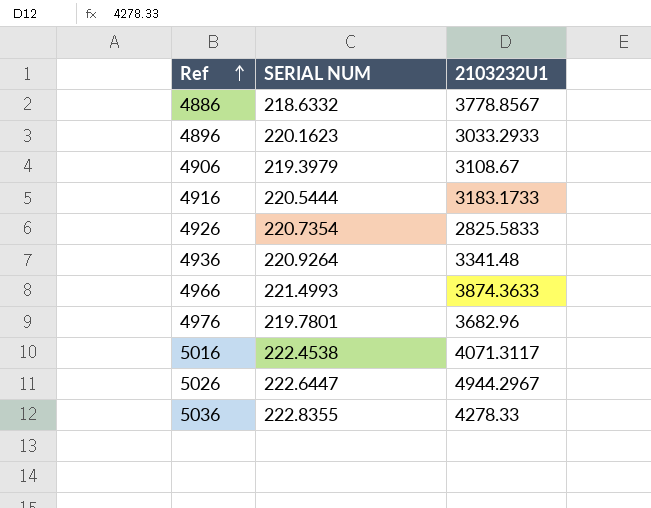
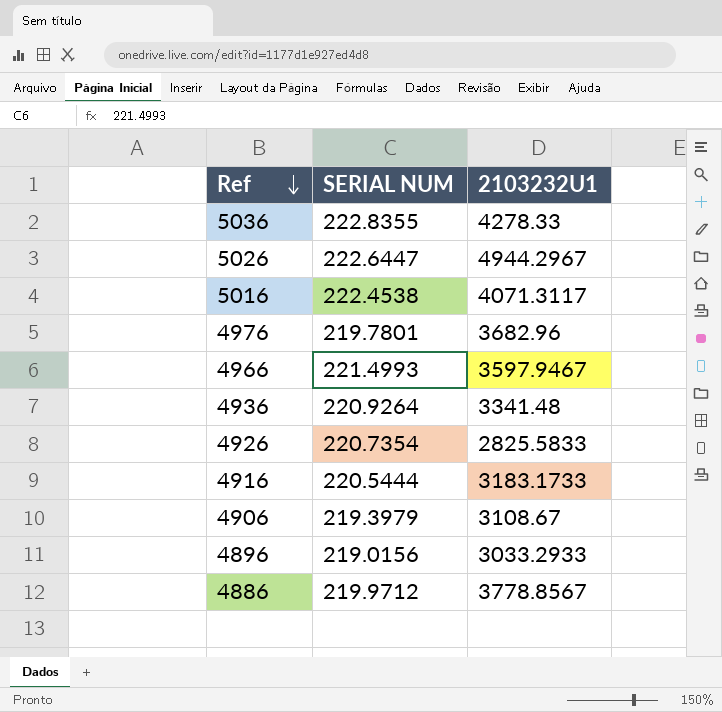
row order: Ref ascending -> Ref descending
4966 | 2103232U1: 3874.3633 -> 3597.9467
4896 | SERIAL NUM: 220.1623 -> 219.0156
4886 | SERIAL NUM: 218.6332 -> 219.9712

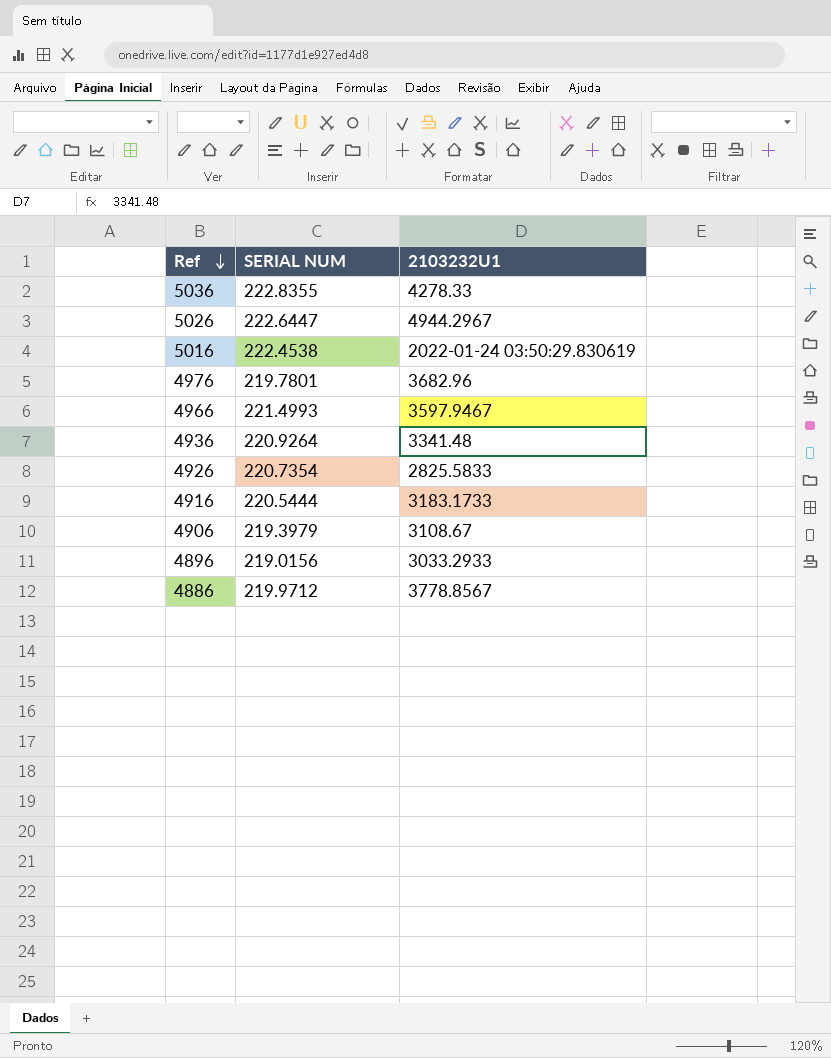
5016 | 2103232U1: 4071.3117 -> 2022-01-24 03:50:29.830619

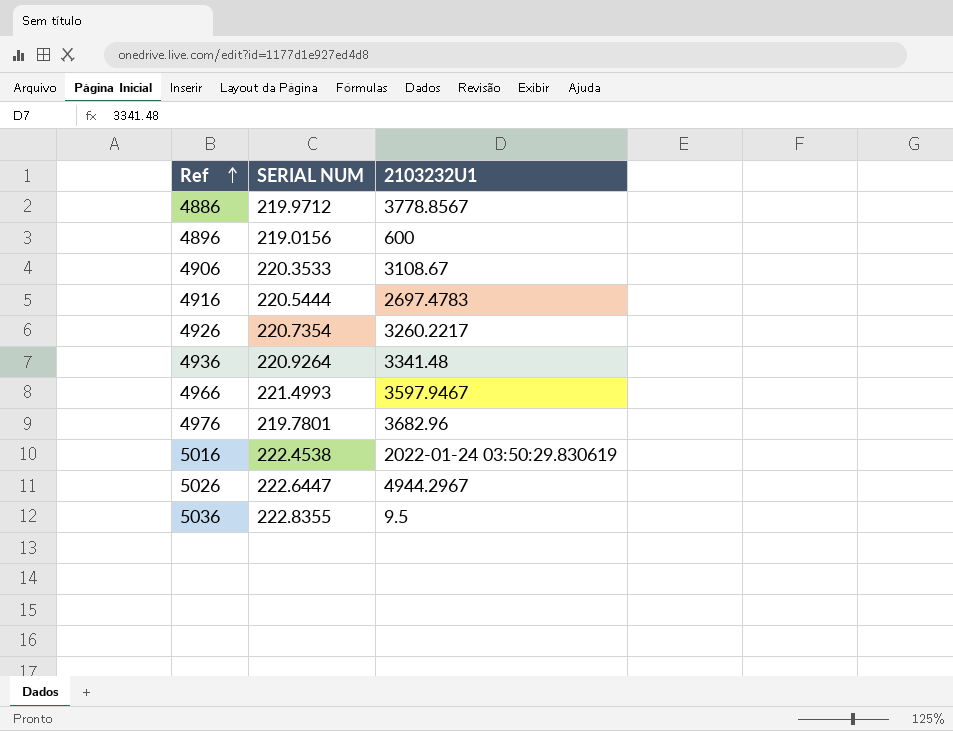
row order: Ref descending -> Ref ascending
4896 | 2103232U1: 3033.2933 -> 600
4906 | SERIAL NUM: 219.3979 -> 220.3533
4916 | 2103232U1: 3183.1733 -> 2697.4783
4926 | 2103232U1: 2825.5833 -> 3260.2217
5036 | 2103232U1: 4278.33 -> 9.5

